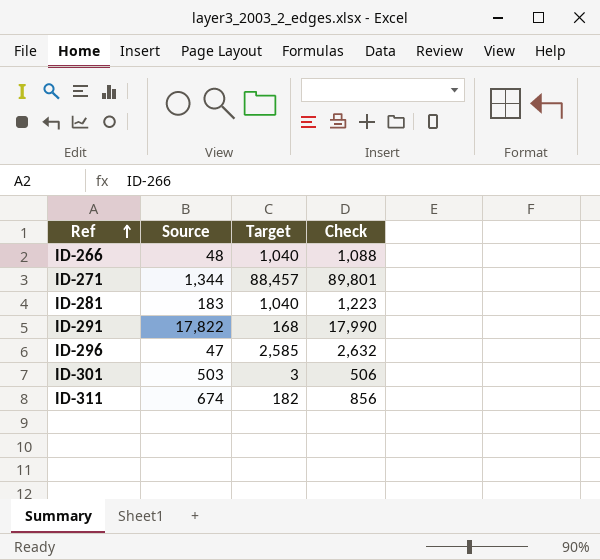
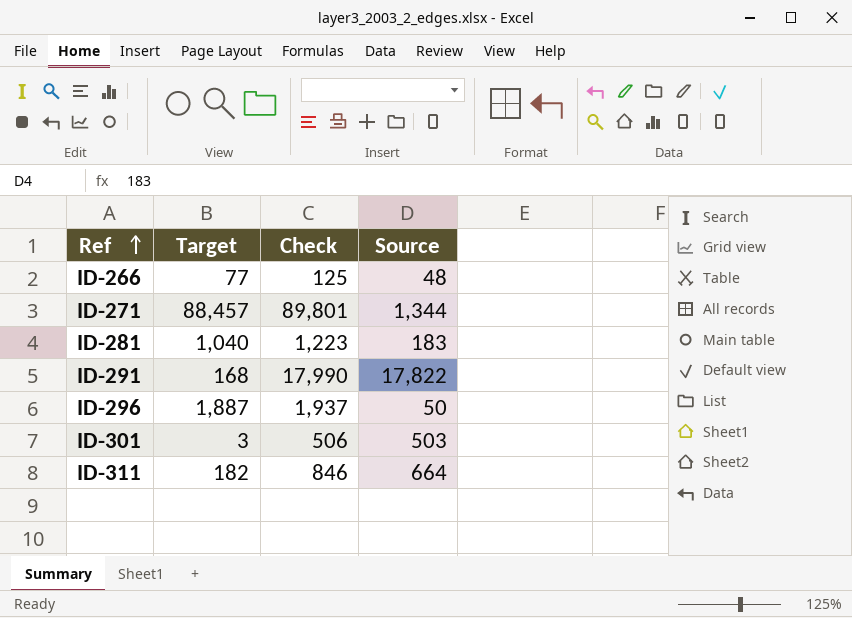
column Source | position: 2 -> 4
ID-266 | Target: 1,040 -> 77
ID-266 | Check: 1,088 -> 125
ID-296 | Target: 2,585 -> 1,887
ID-296 | Check: 2,632 -> 1,937
ID-296 | Source: 47 -> 50
ID-311 | Check: 856 -> 846
ID-311 | Source: 674 -> 664

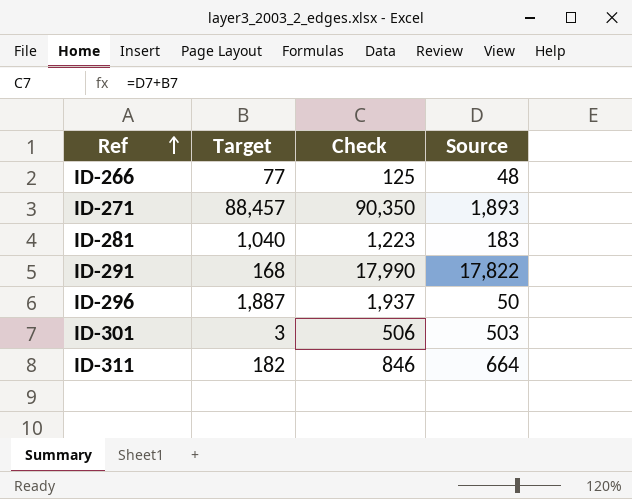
ID-271 | Check: 89,801 -> 90,350
ID-271 | Source: 1,344 -> 1,893

